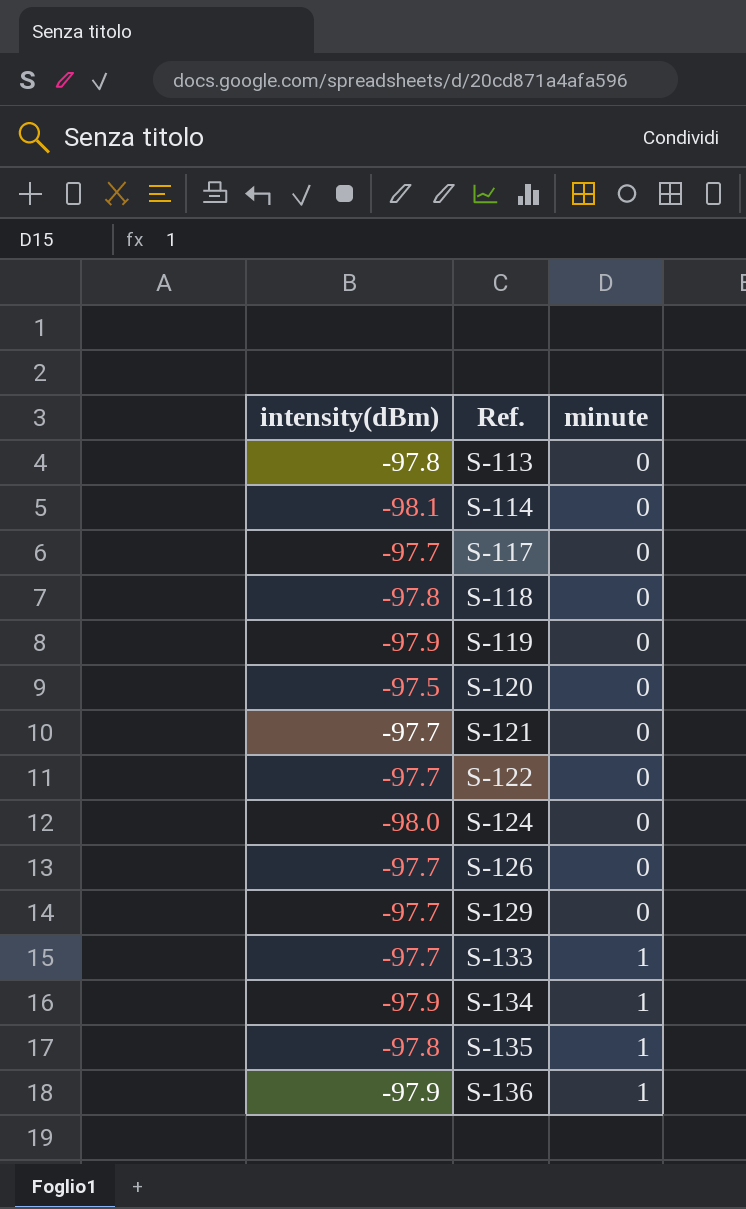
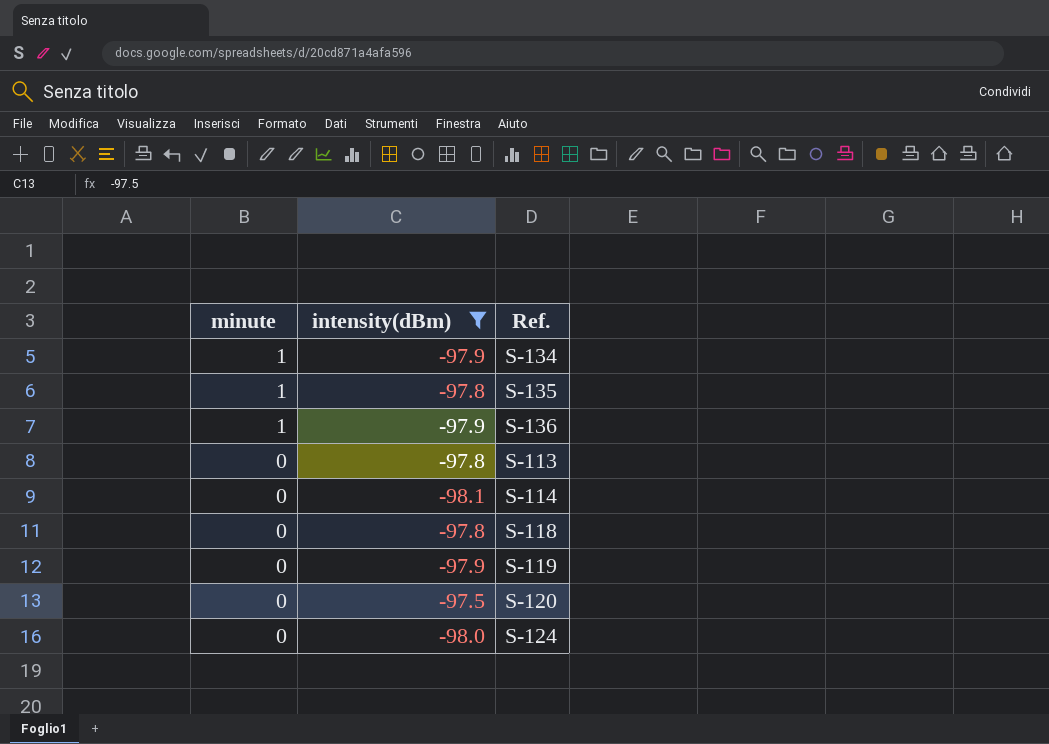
filter: none -> intensity(dBm) != -97.7
row order: Ref. ascending -> minute descending
column minute | position: 3 -> 1

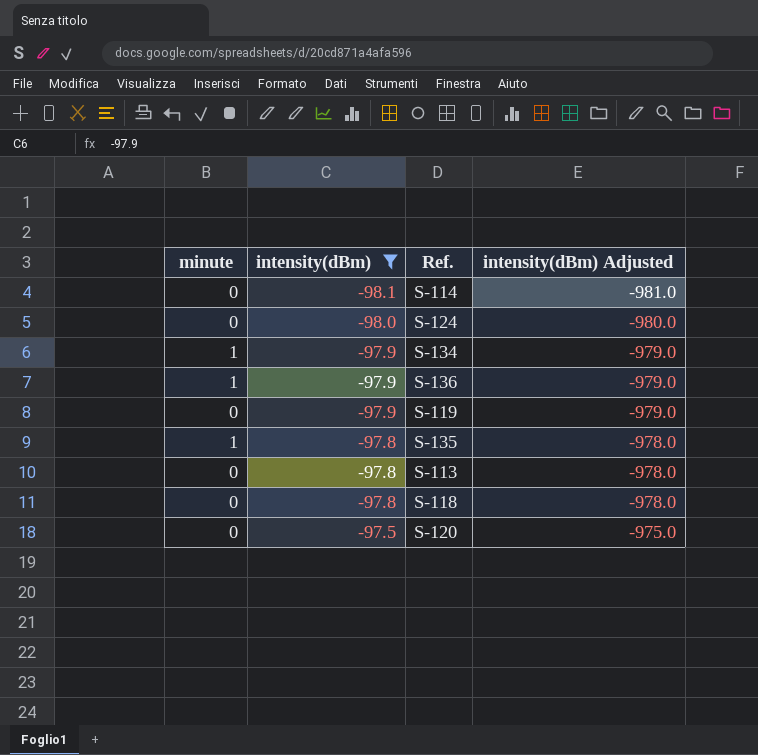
row order: minute descending -> intensity(dBm) ascending
column intensity(dBm) Adjusted | formula: none -> [intensity(dBm)] * 10

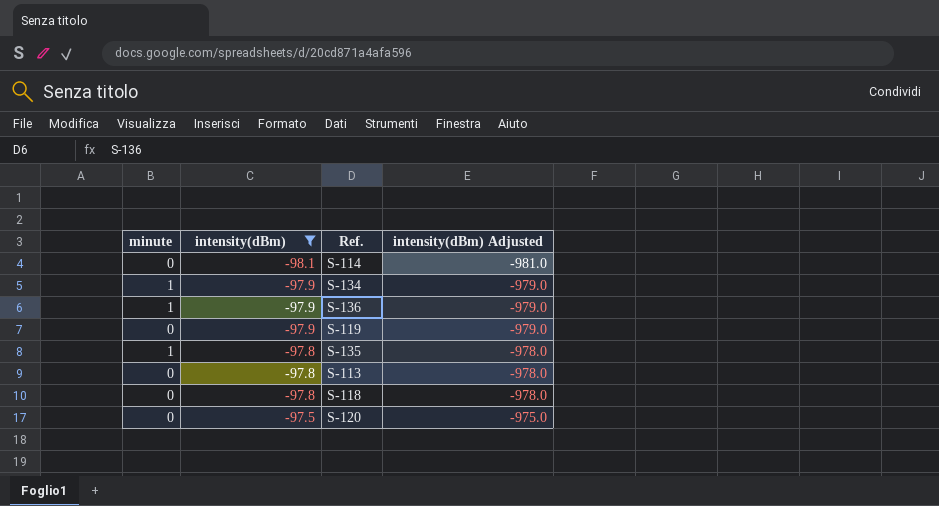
row S-124: 0 | -98.0 | -980.0 -> none

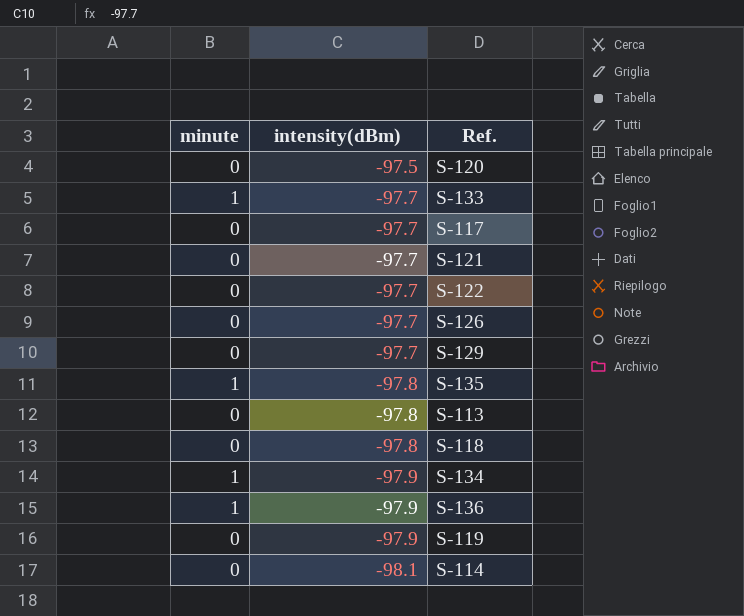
filter: intensity(dBm) != -97.7 -> none
row order: intensity(dBm) ascending -> intensity(dBm) descending
column intensity(dBm) Adjusted | formula: [intensity(dBm)] * 10 -> none

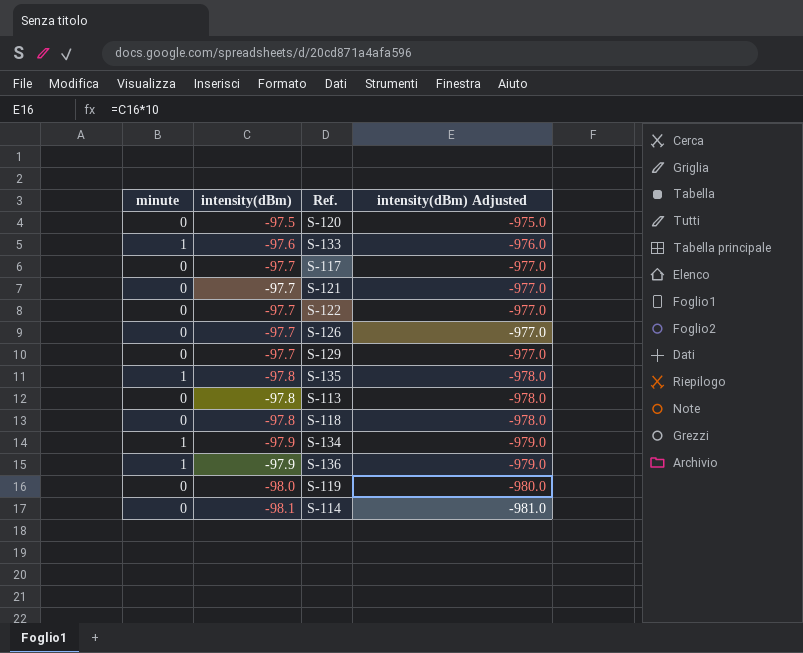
column intensity(dBm) Adjusted | formula: none -> [intensity(dBm)] * 10
S-133 | intensity(dBm): -97.7 -> -97.6
S-119 | intensity(dBm): -97.9 -> -98.0

